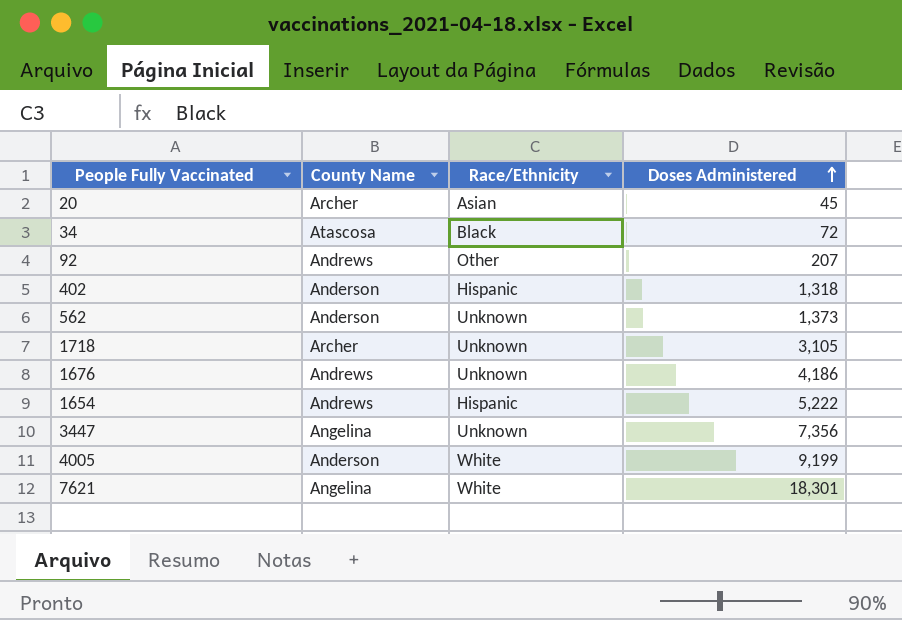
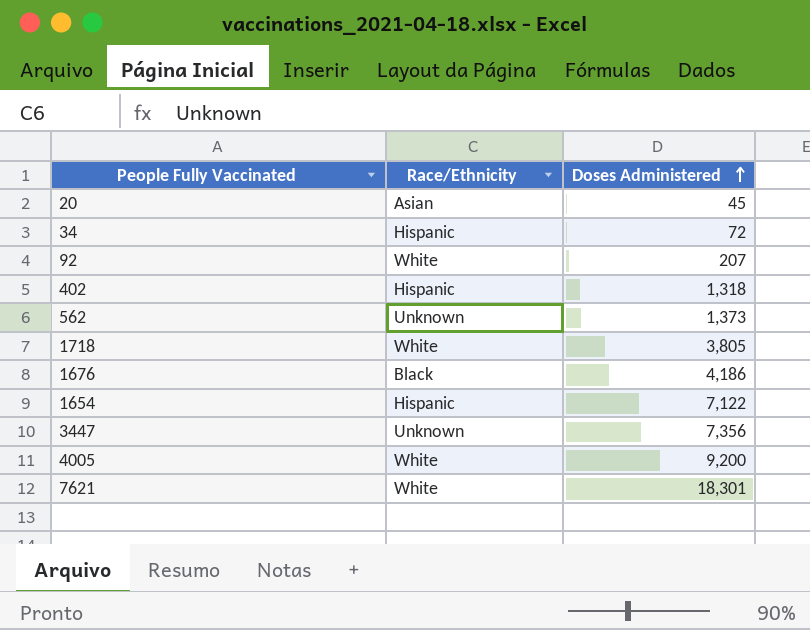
column County Name | position: 2 -> none
34 | Race/Ethnicity: Black -> Hispanic
92 | Race/Ethnicity: Other -> White
1718 | Race/Ethnicity: Unknown -> White
1718 | Doses Administered: 3,105 -> 3,805
1676 | Race/Ethnicity: Unknown -> Black
1654 | Doses Administered: 5,222 -> 7,122
4005 | Doses Administered: 9,199 -> 9,200

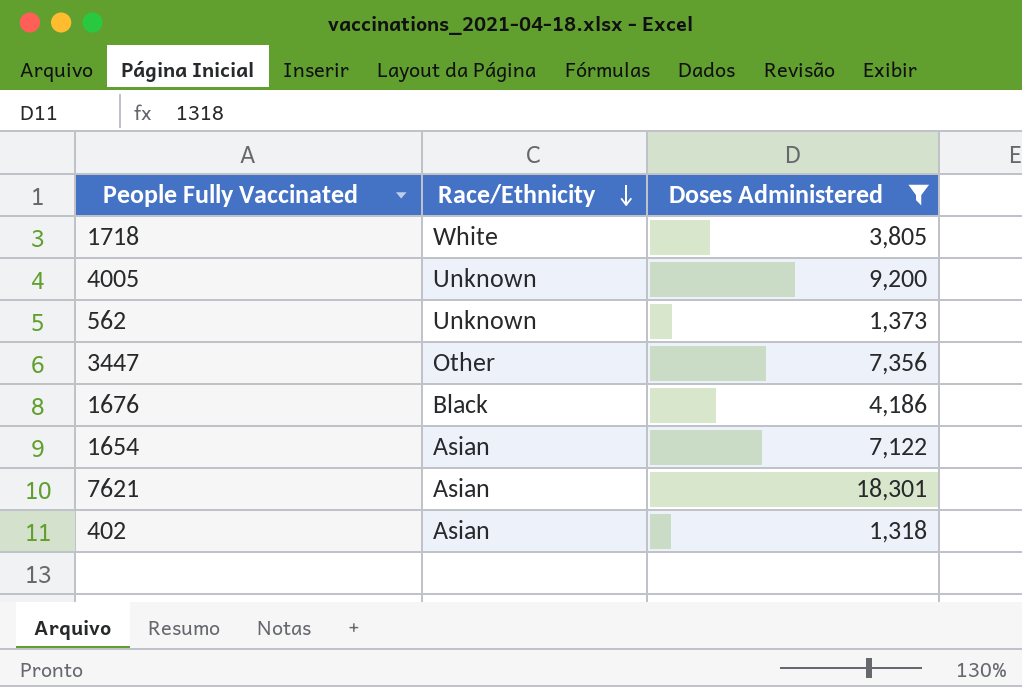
filter: none -> Doses Administered >= 1,318
row order: Doses Administered ascending -> Race/Ethnicity descending
4005 | Race/Ethnicity: White -> Unknown
3447 | Race/Ethnicity: Unknown -> Other
1654 | Race/Ethnicity: Hispanic -> Asian
7621 | Race/Ethnicity: White -> Asian
402 | Race/Ethnicity: Hispanic -> Asian

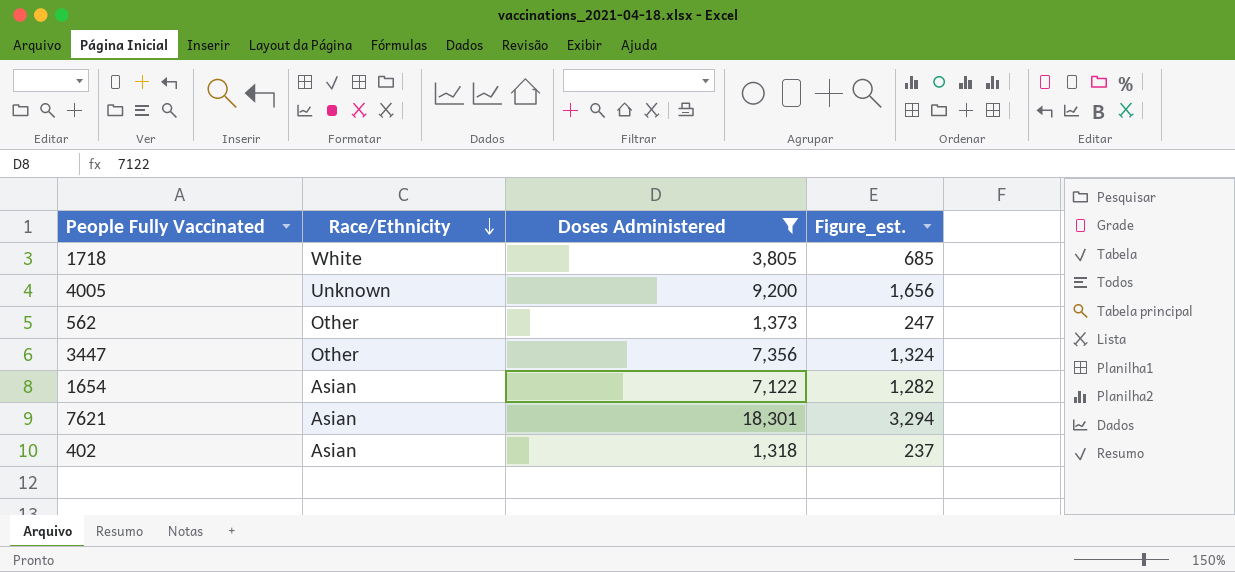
column Figure_est. | formula: none -> [Doses Administered] * 0.18
row 1676: Black | 4,186 -> none
562 | Race/Ethnicity: Unknown -> Other

